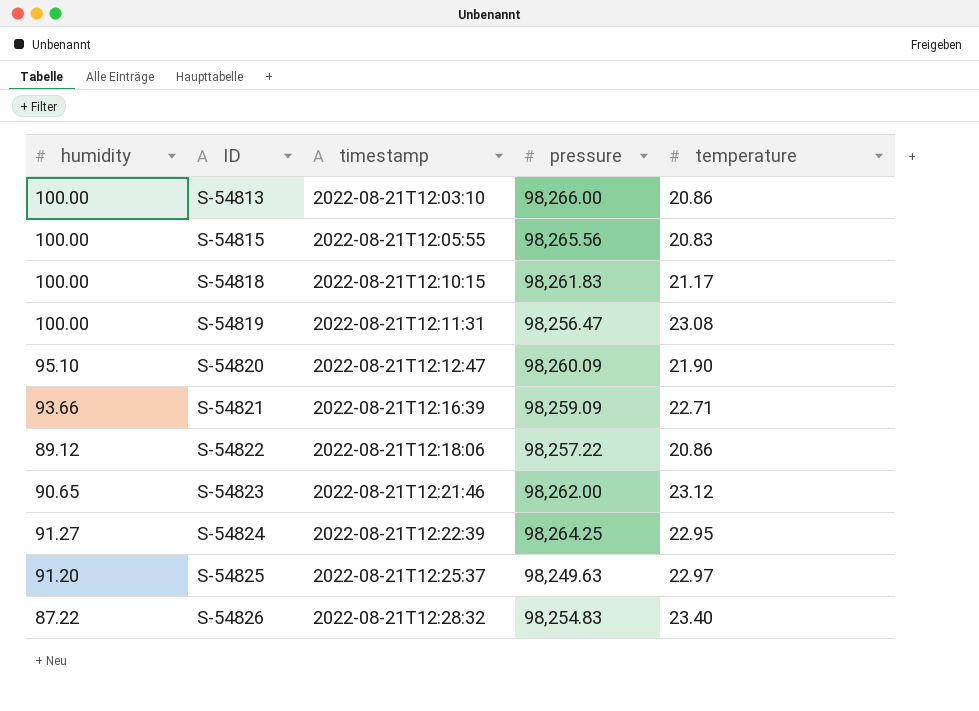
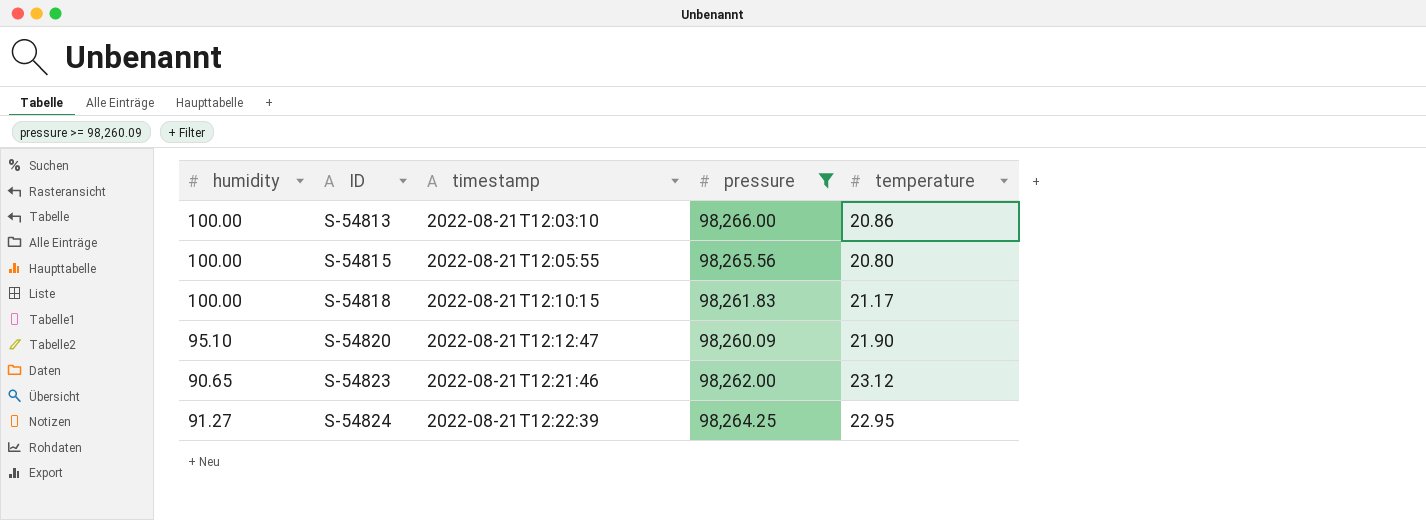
filter: none -> pressure >= 98,260.09
S-54815 | temperature: 20.83 -> 20.80

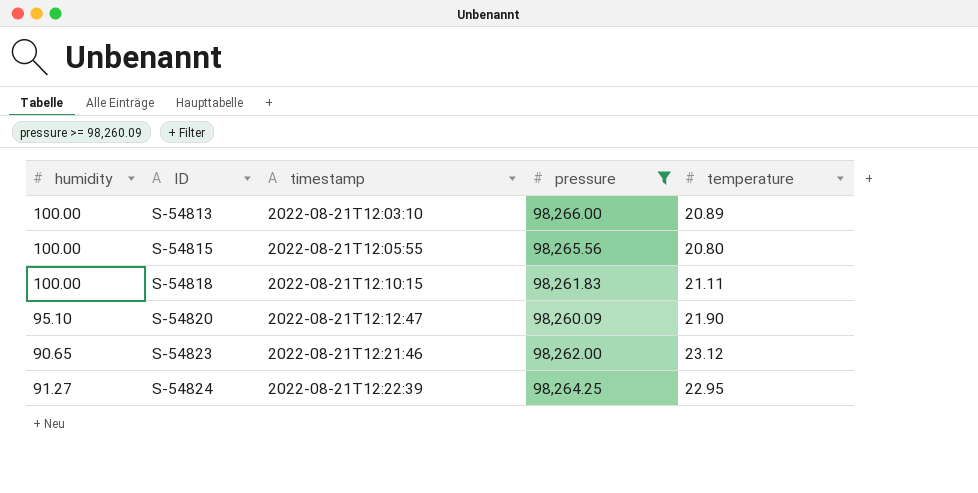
S-54813 | temperature: 20.86 -> 20.89
S-54818 | temperature: 21.17 -> 21.11

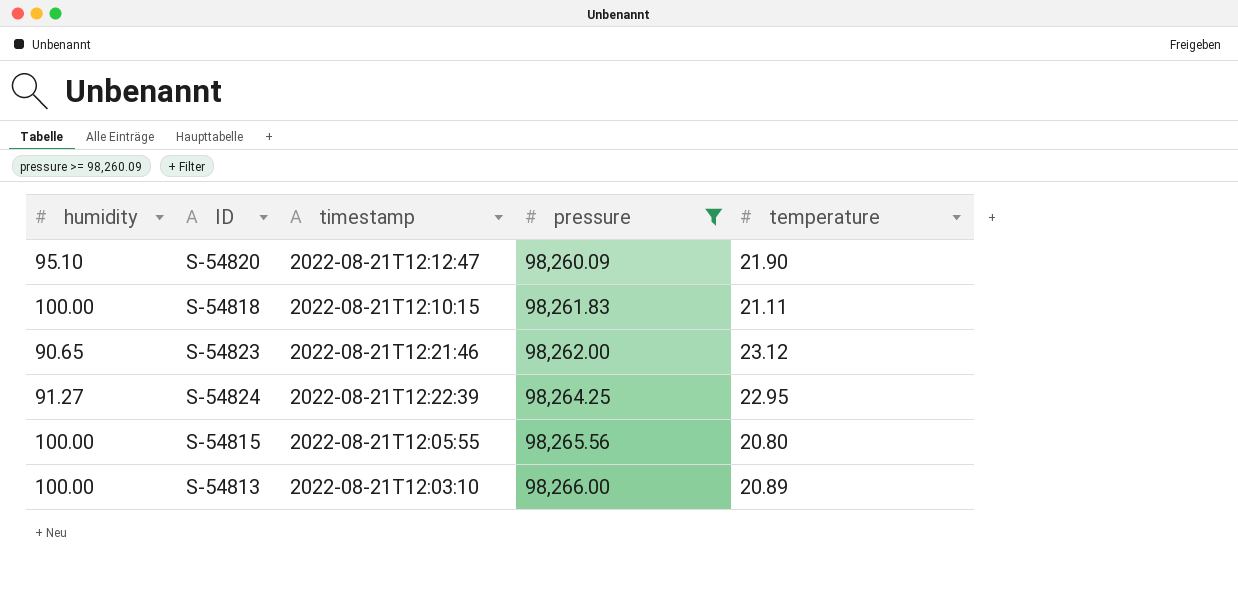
row order: ID ascending -> pressure ascending

